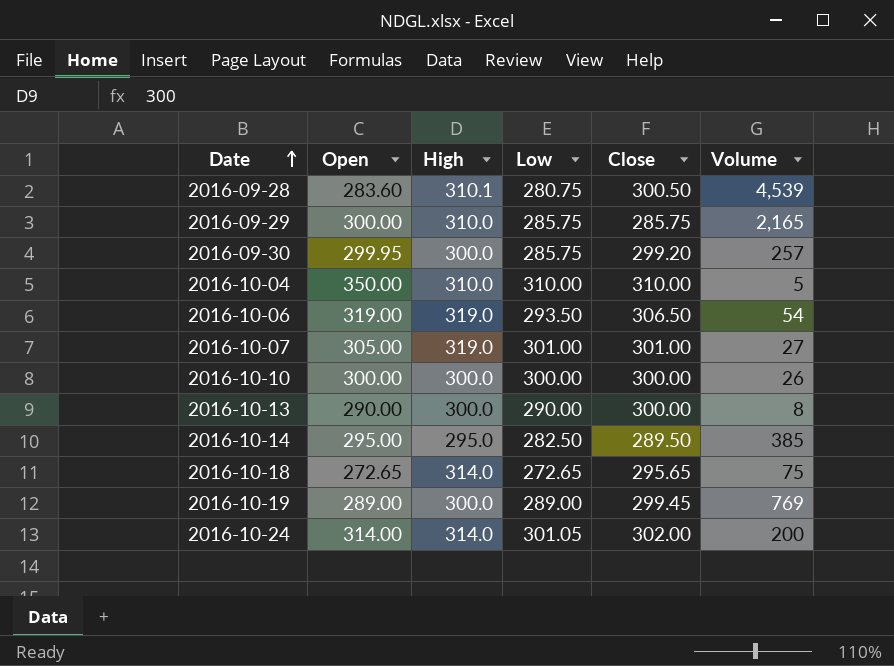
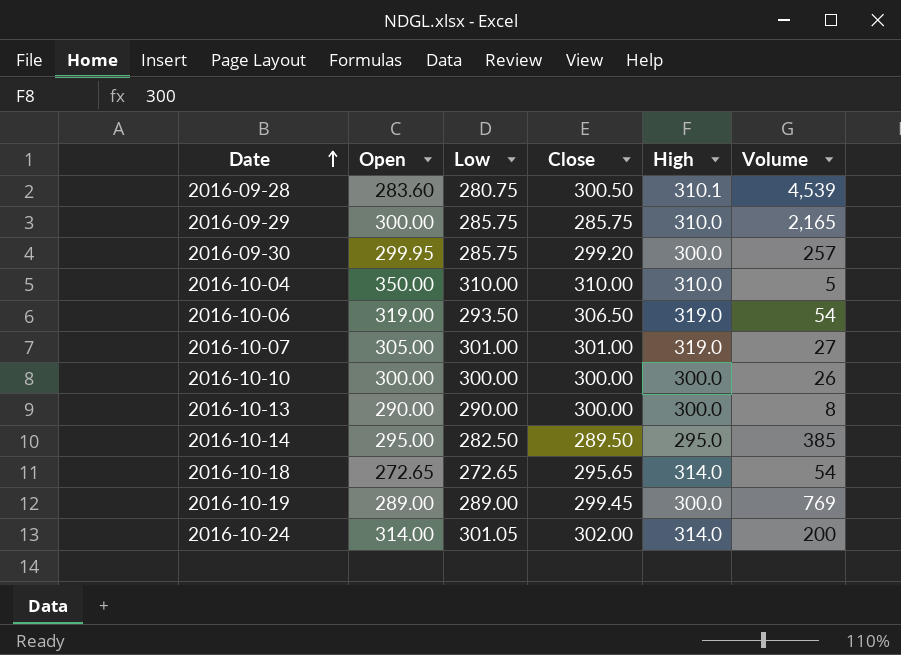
column High | position: 3 -> 5
2016-10-18 | Volume: 75 -> 54

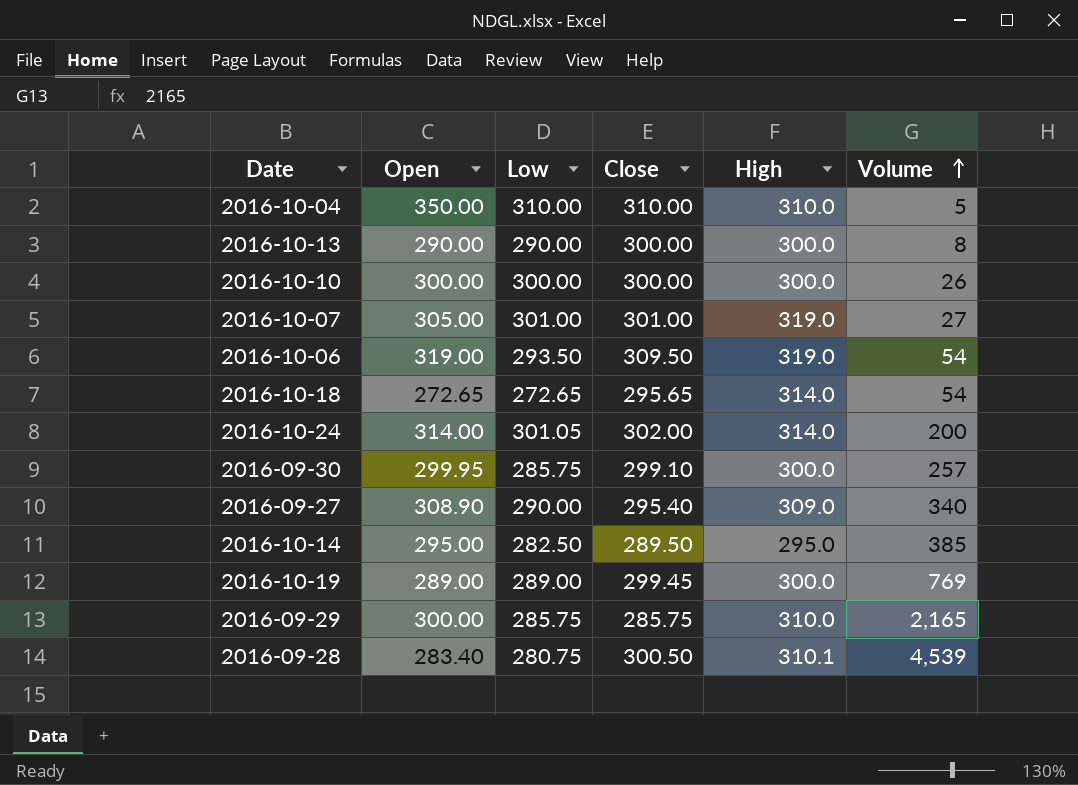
row order: Date ascending -> Volume ascending
2016-10-06 | Close: 306.50 -> 309.50
2016-09-30 | Close: 299.20 -> 299.10
row 2016-09-27: none -> 308.90 | 290.00 | 295.40 | 309.0 | 340
2016-09-28 | Open: 283.60 -> 283.40

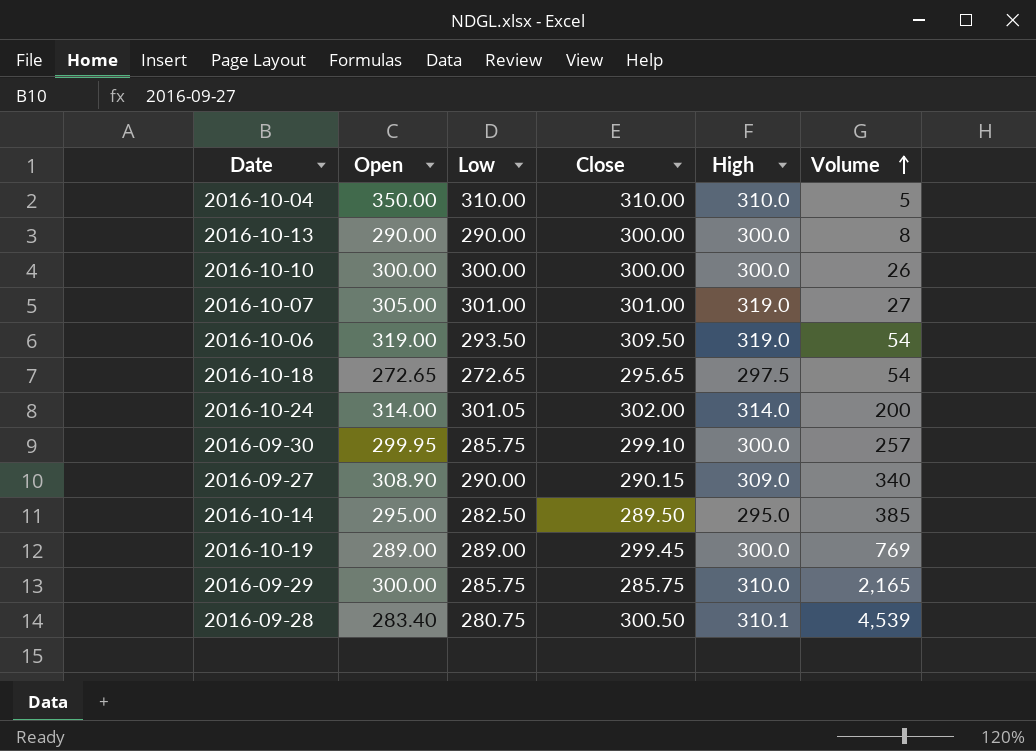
2016-10-18 | High: 314.0 -> 297.5
2016-09-27 | Close: 295.40 -> 290.15

